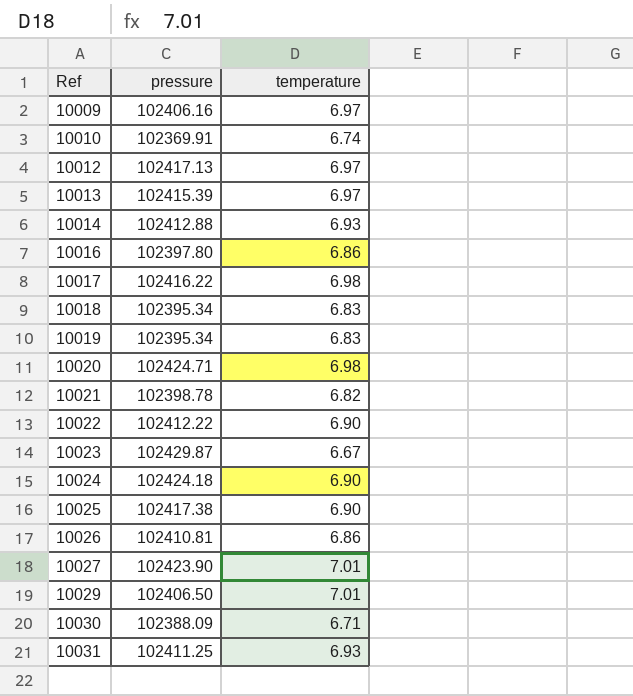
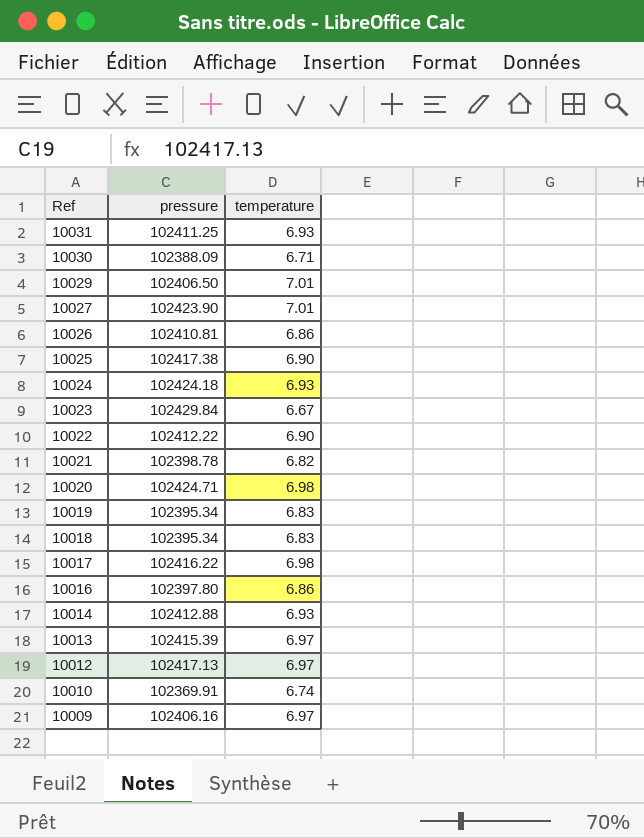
row order: Ref ascending -> Ref descending
10024 | temperature: 6.90 -> 6.93
10023 | pressure: 102429.87 -> 102429.84

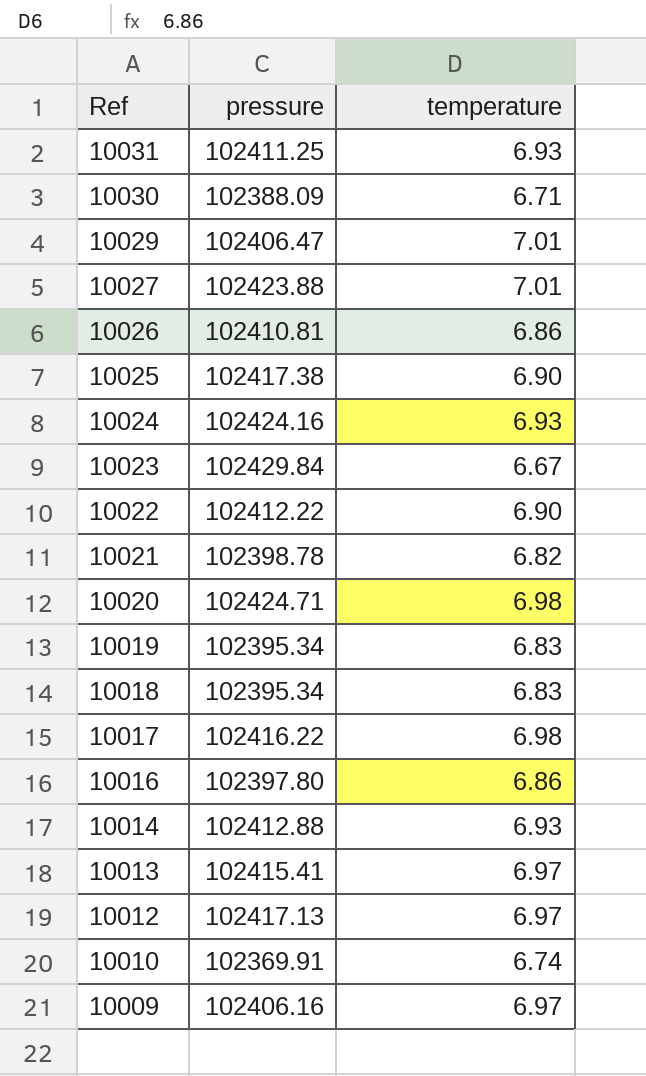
10029 | pressure: 102406.50 -> 102406.47
10027 | pressure: 102423.90 -> 102423.88
10024 | pressure: 102424.18 -> 102424.16
10013 | pressure: 102415.39 -> 102415.41

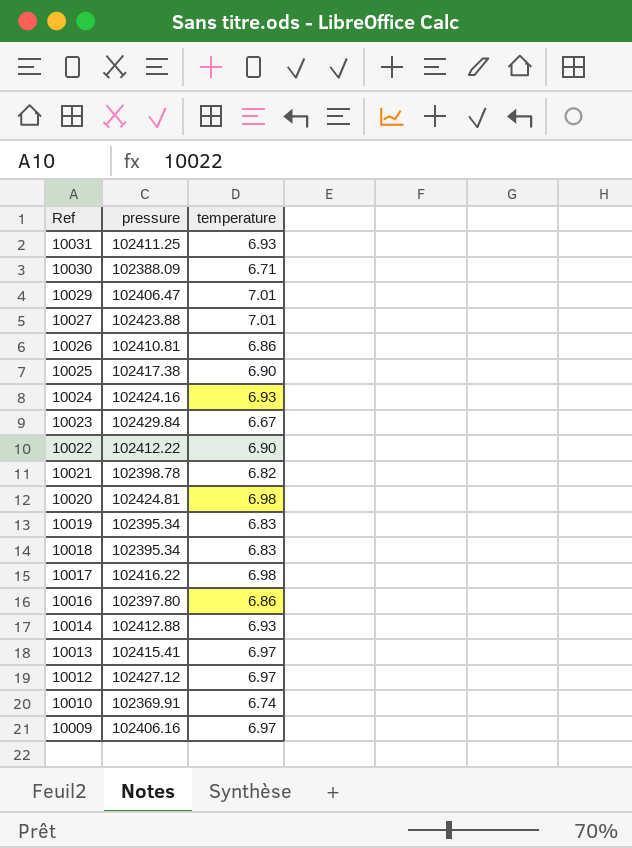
10020 | pressure: 102424.71 -> 102424.81
10012 | pressure: 102417.13 -> 102427.12

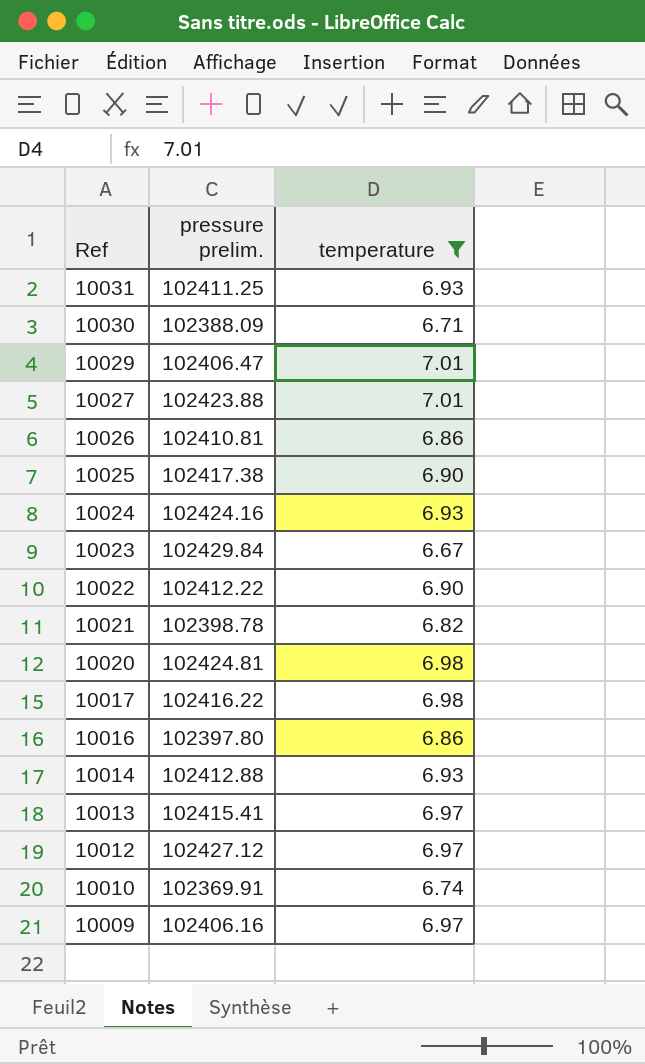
filter: none -> temperature != 6.83
column name: pressure -> pressure prelim.

